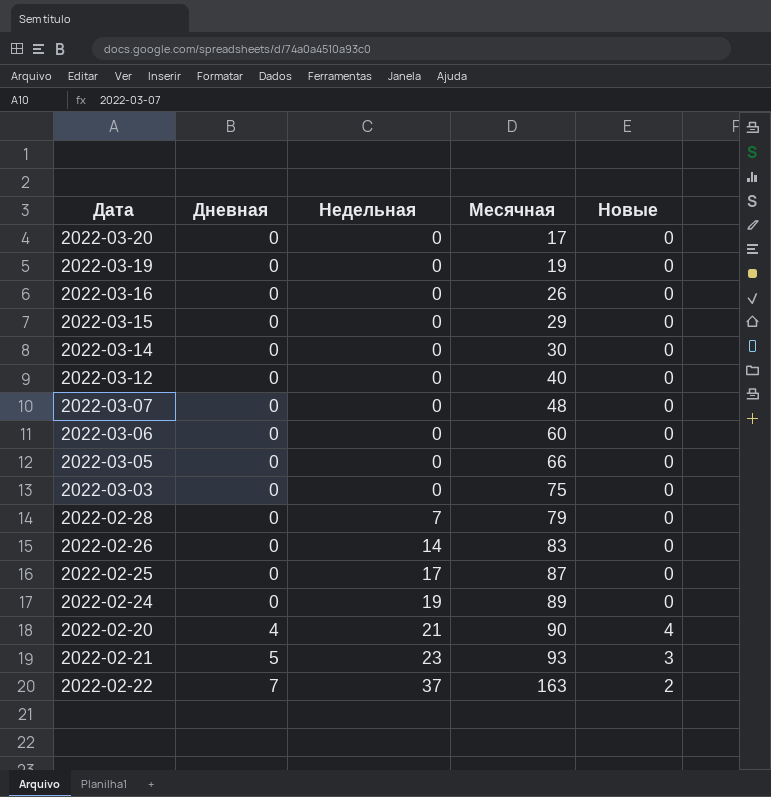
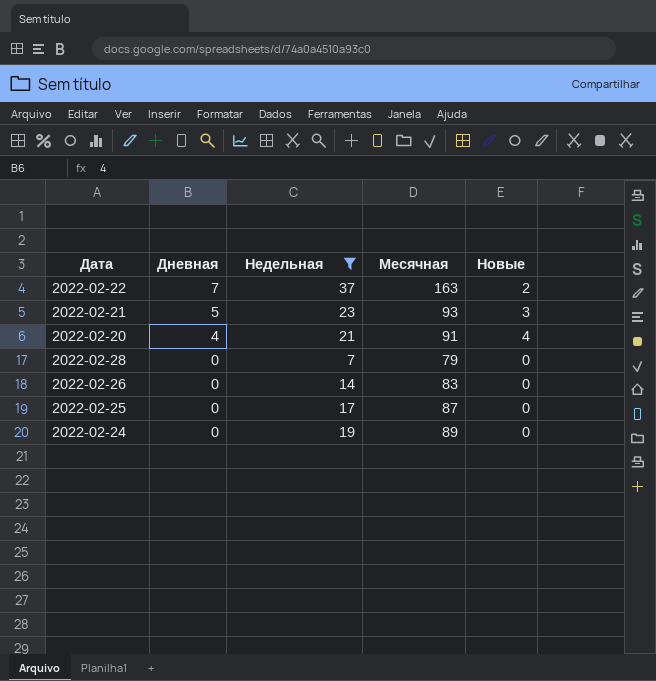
filter: none -> Недельная != 0
row order: Дневная ascending -> Дневная descending
2022-02-20 | Месячная: 90 -> 91

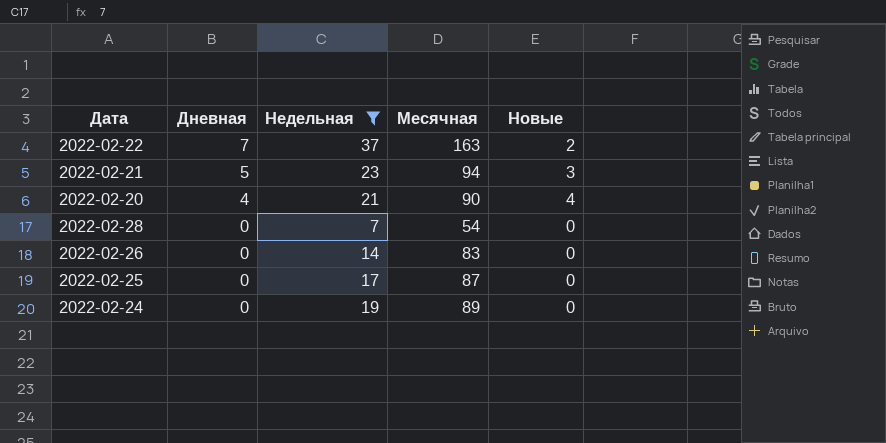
2022-02-21 | Месячная: 93 -> 94
2022-02-20 | Месячная: 91 -> 90
2022-02-28 | Месячная: 79 -> 54

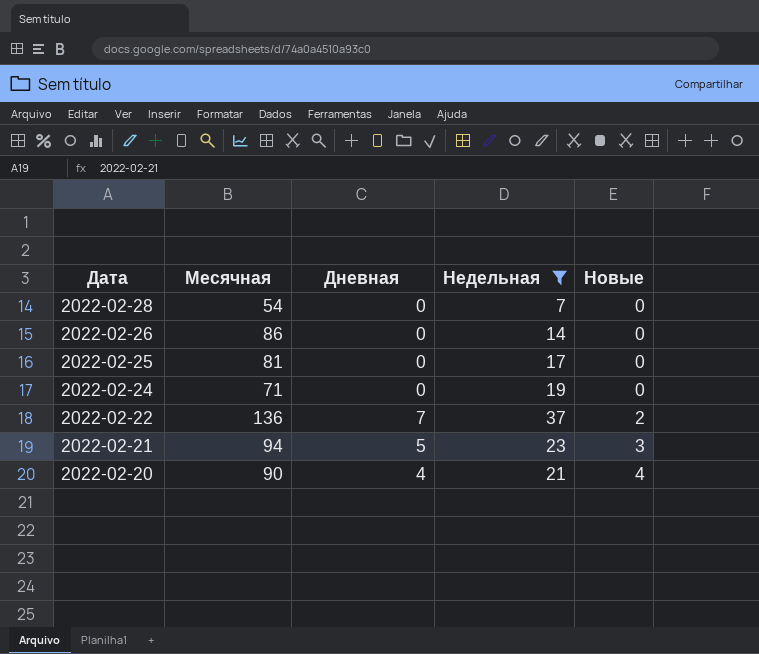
row order: Дневная descending -> Дата descending
column Месячная | position: 4 -> 2
2022-02-26 | Месячная: 83 -> 86
2022-02-25 | Месячная: 87 -> 81
2022-02-24 | Месячная: 89 -> 71
2022-02-22 | Месячная: 163 -> 136

